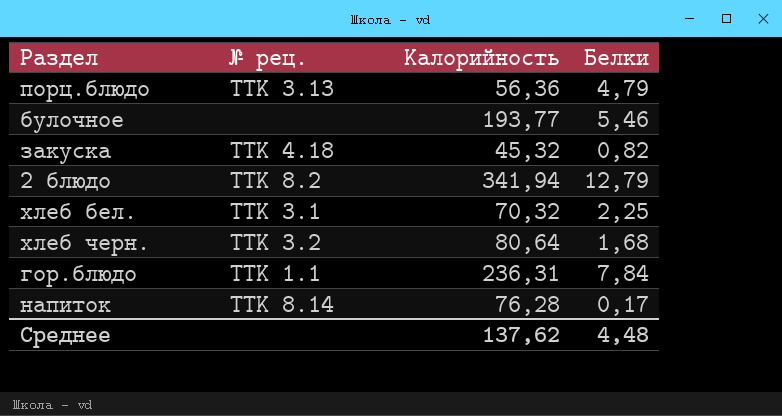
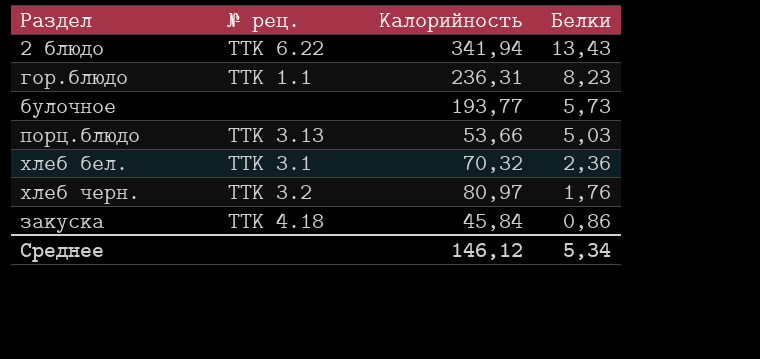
row order: none -> Белки descending
row напиток: ТТК 8.14 | 76,28 | 0,17 -> none
2 блюдо | № рец.: ТТК 8.2 -> ТТК 6.22
2 блюдо | Белки: 12,79 -> 13,43
гор.блюдо | Белки: 7,84 -> 8,23
булочное | Белки: 5,46 -> 5,73
порц.блюдо | Калорийность: 56,36 -> 53,66
порц.блюдо | Белки: 4,79 -> 5,03
хлеб бел. | Белки: 2,25 -> 2,36
хлеб черн. | Калорийность: 80,64 -> 80,97
хлеб черн. | Белки: 1,68 -> 1,76
закуска | Калорийность: 45,32 -> 45,84
закуска | Белки: 0,82 -> 0,86
Среднее | Калорийность: 137,62 -> 146,12
Среднее | Белки: 4,48 -> 5,34

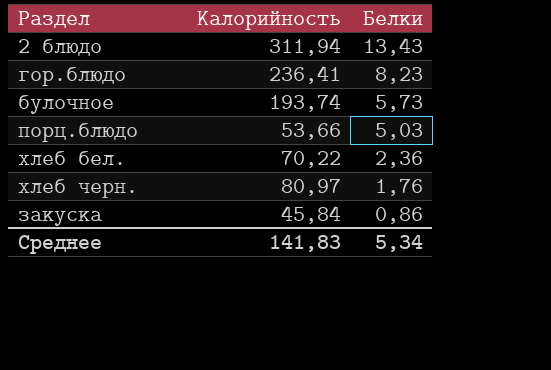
column № рец. | position: 2 -> none
2 блюдо | Калорийность: 341,94 -> 311,94
гор.блюдо | Калорийность: 236,31 -> 236,41
булочное | Калорийность: 193,77 -> 193,74
хлеб бел. | Калорийность: 70,32 -> 70,22
Среднее | Калорийность: 146,12 -> 141,83

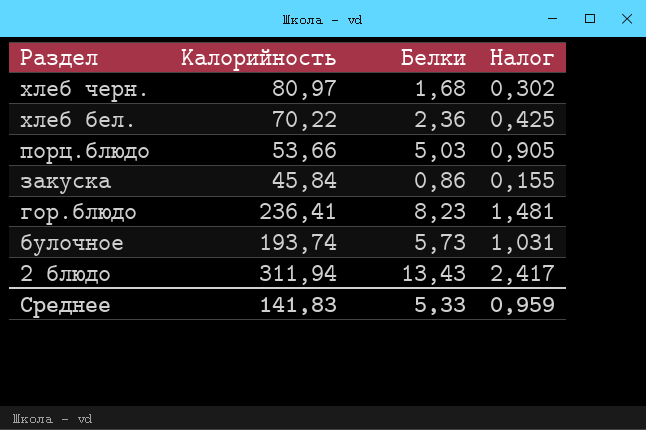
row order: Белки descending -> Раздел descending
column Налог | formula: none -> [Белки] * 0,18
хлеб черн. | Белки: 1,76 -> 1,68
Среднее | Белки: 5,34 -> 5,33

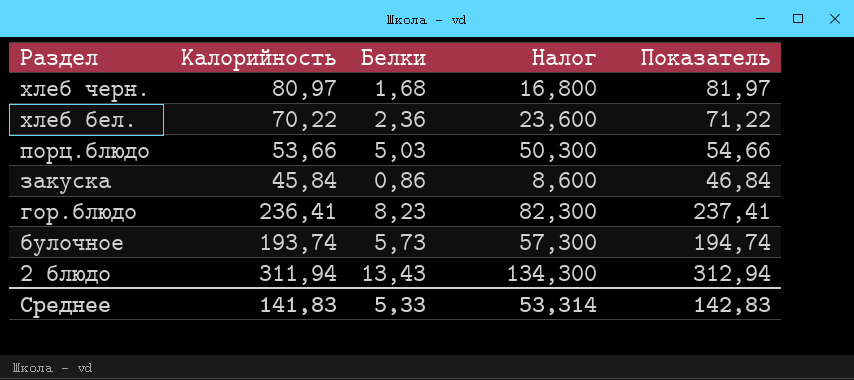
column Налог | formula: [Белки] * 0,18 -> [Белки] * 10
column Показатель | formula: none -> [Калорийность] + 1
Среднее | Налог: 0,959 -> 53,314

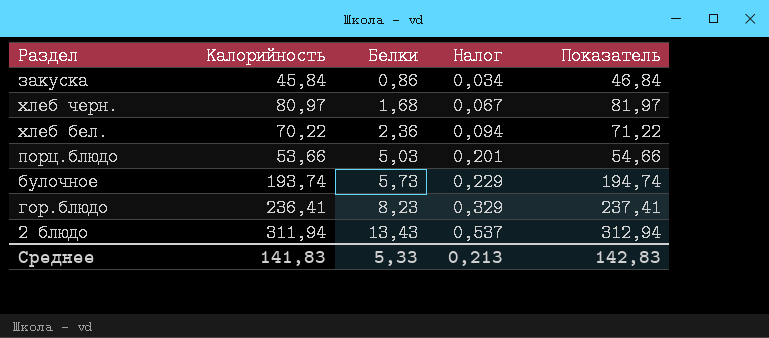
row order: Раздел descending -> Белки ascending
column Налог | formula: [Белки] * 10 -> [Белки] * 0,04
Среднее | Налог: 53,314 -> 0,213

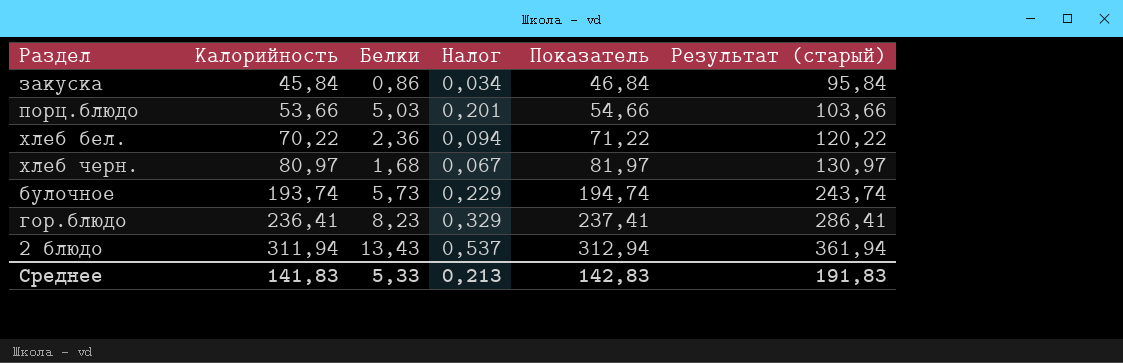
row order: Белки ascending -> Калорийность ascending
column Результат (старый) | formula: none -> [Калорийность] + 50

